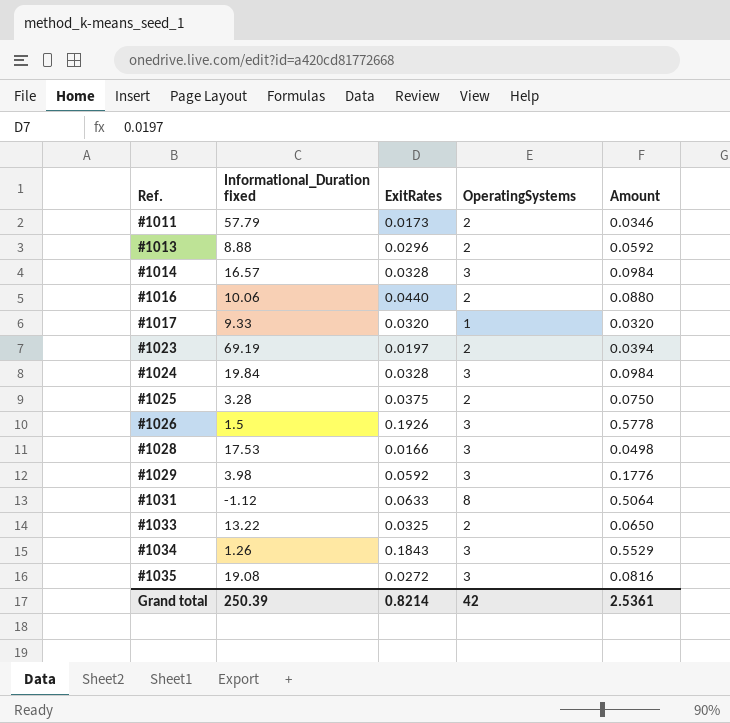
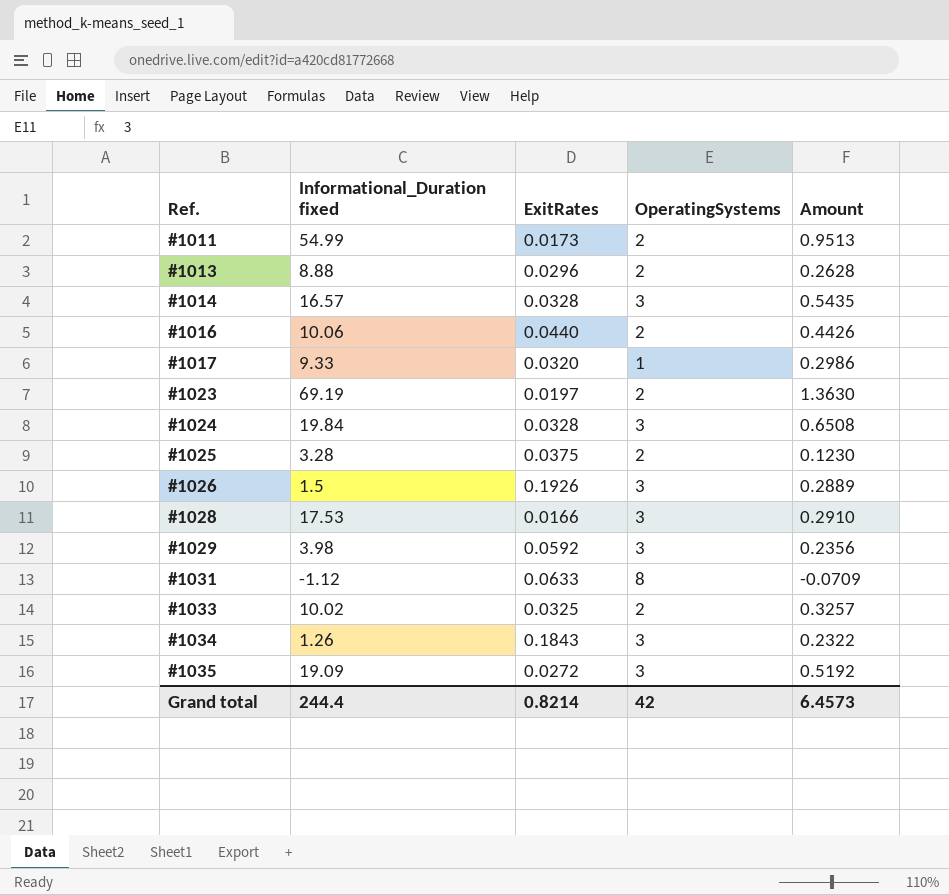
column Amount | formula: [ExitRates] * [OperatingSystems] -> [Informational_Duration fixed] * [ExitRates]
#1011 | Informational_Duration fixed: 57.79 -> 54.99
#1033 | Informational_Duration fixed: 13.22 -> 10.02
#1035 | Informational_Duration fixed: 19.08 -> 19.09
Grand total | Informational_Duration fixed: 250.39 -> 244.4
Grand total | Amount: 2.5361 -> 6.4573

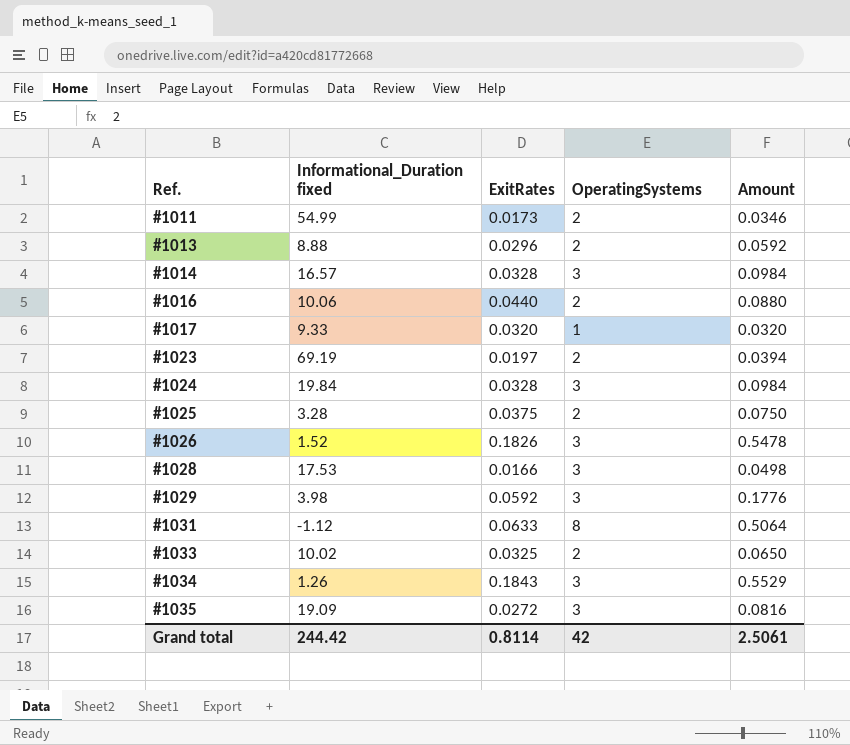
column Amount | formula: [Informational_Duration fixed] * [ExitRates] -> [ExitRates] * [OperatingSystems]
#1026 | Informational_Duration fixed: 1.5 -> 1.52
#1026 | ExitRates: 0.1926 -> 0.1826
Grand total | Informational_Duration fixed: 244.4 -> 244.42
Grand total | ExitRates: 0.8214 -> 0.8114
Grand total | Amount: 6.4573 -> 2.5061

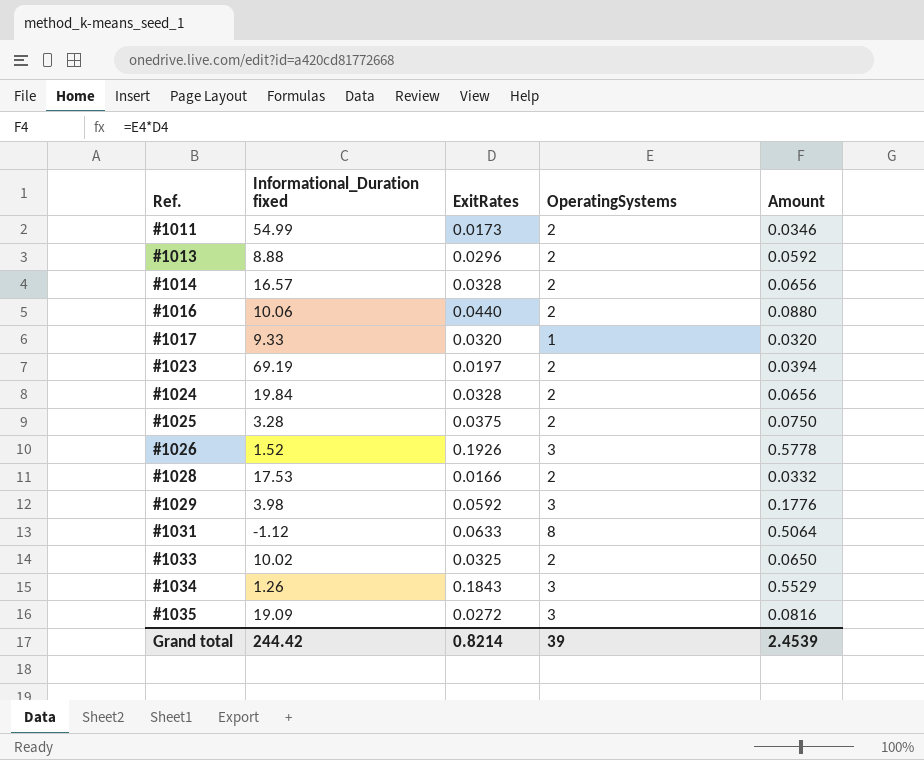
#1014 | OperatingSystems: 3 -> 2
#1014 | Amount: 0.0984 -> 0.0656
#1024 | OperatingSystems: 3 -> 2
#1024 | Amount: 0.0984 -> 0.0656
#1026 | ExitRates: 0.1826 -> 0.1926
#1026 | Amount: 0.5478 -> 0.5778
#1028 | OperatingSystems: 3 -> 2
#1028 | Amount: 0.0498 -> 0.0332
Grand total | ExitRates: 0.8114 -> 0.8214
Grand total | OperatingSystems: 42 -> 39
Grand total | Amount: 2.5061 -> 2.4539

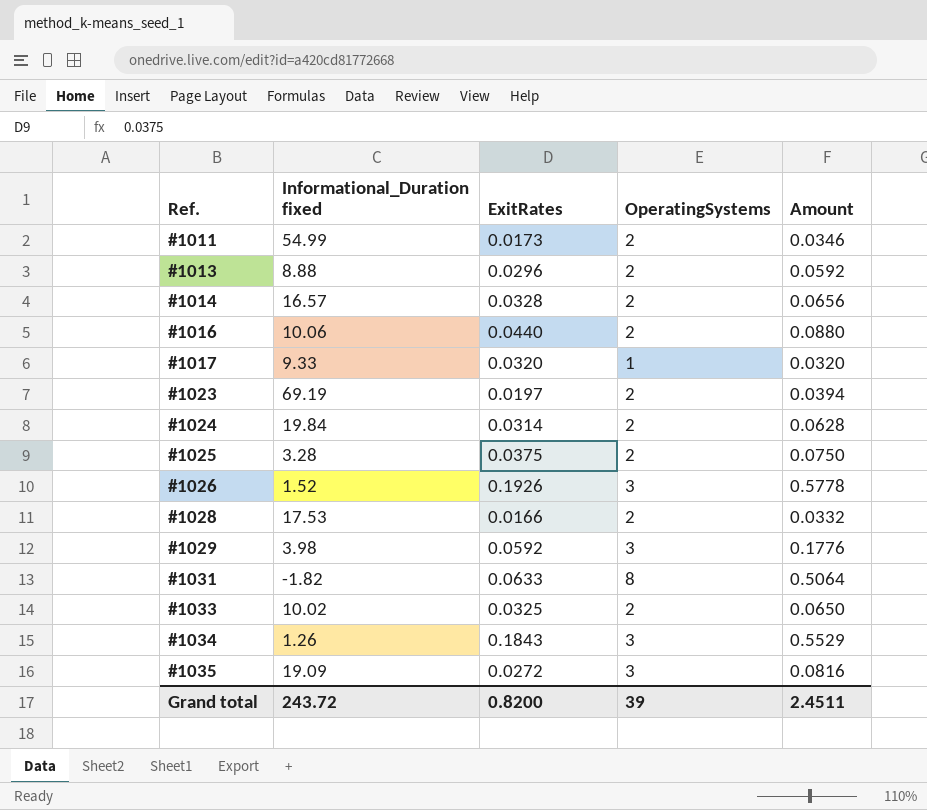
#1024 | ExitRates: 0.0328 -> 0.0314
#1024 | Amount: 0.0656 -> 0.0628
#1031 | Informational_Duration fixed: -1.12 -> -1.82
Grand total | Informational_Duration fixed: 244.42 -> 243.72
Grand total | ExitRates: 0.8214 -> 0.8200
Grand total | Amount: 2.4539 -> 2.4511

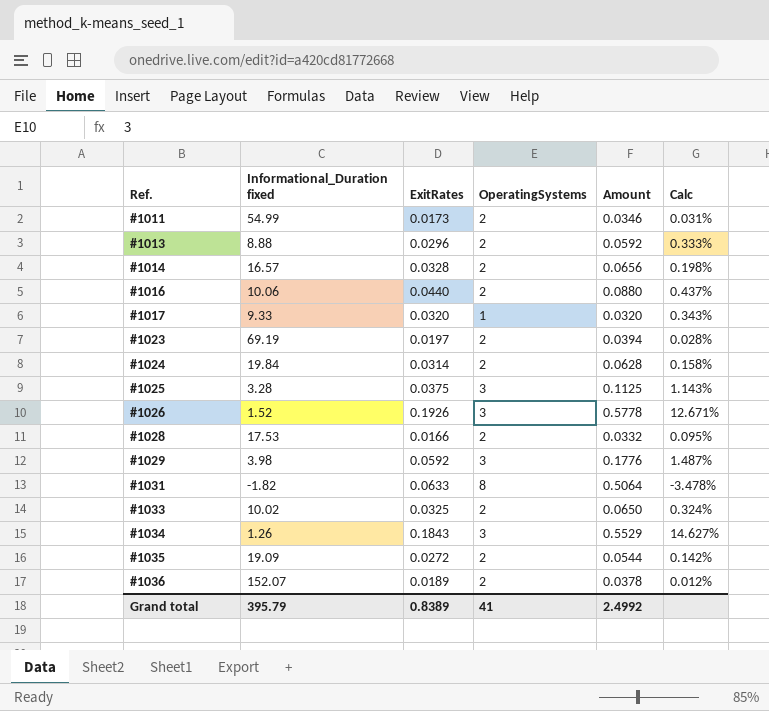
column Calc | formula: none -> [ExitRates] / [Informational_Duration fixed]
#1025 | OperatingSystems: 2 -> 3
#1025 | Amount: 0.0750 -> 0.1125
#1035 | OperatingSystems: 3 -> 2
#1035 | Amount: 0.0816 -> 0.0544
row #1036: none -> 152.07 | 0.0189 | 2 | 0.0378 | 0.012%
Grand total | Informational_Duration fixed: 243.72 -> 395.79
Grand total | ExitRates: 0.8200 -> 0.8389
Grand total | OperatingSystems: 39 -> 41
Grand total | Amount: 2.4511 -> 2.4992

